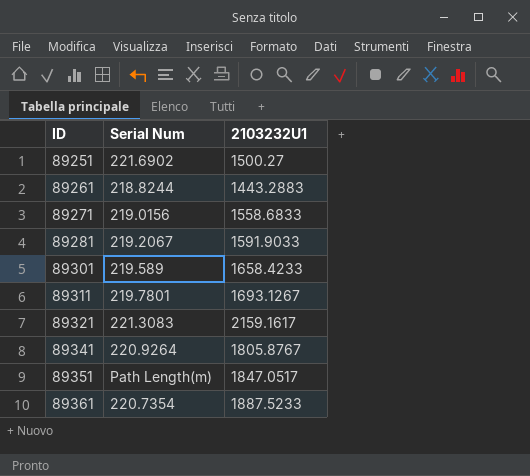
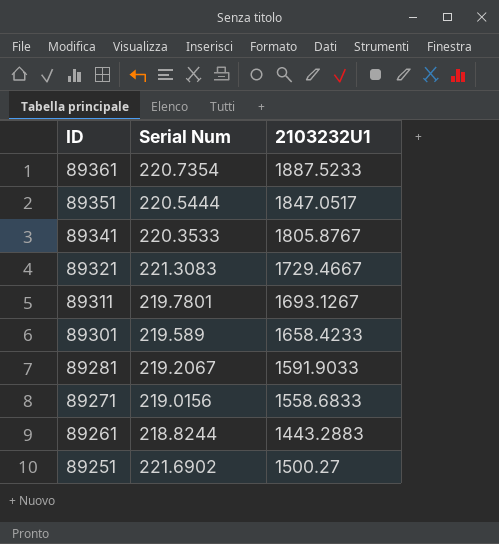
row order: ID ascending -> ID descending
89351 | Serial Num: Path Length(m) -> 220.5444
89341 | Serial Num: 220.9264 -> 220.3533
89321 | 2103232U1: 2159.1617 -> 1729.4667

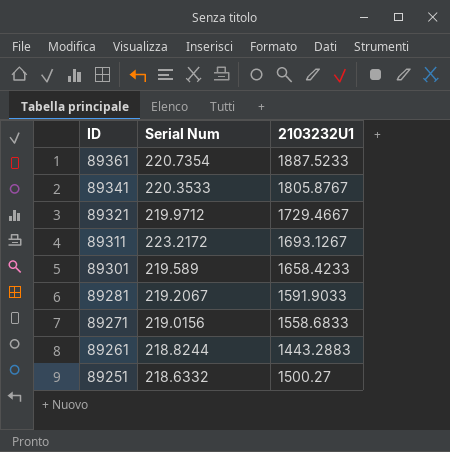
row 89351: 220.5444 | 1847.0517 -> none
89321 | Serial Num: 221.3083 -> 219.9712
89311 | Serial Num: 219.7801 -> 223.2172
89251 | Serial Num: 221.6902 -> 218.6332

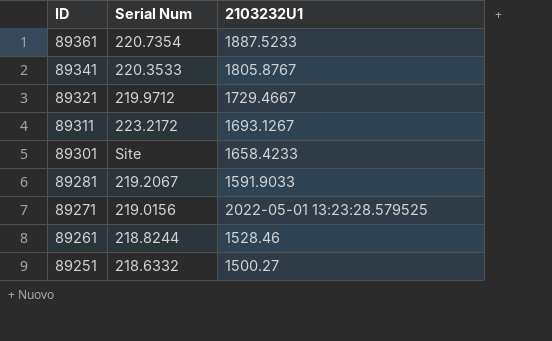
89301 | Serial Num: 219.589 -> Site
89271 | 2103232U1: 1558.6833 -> 2022-05-01 13:23:28.579525
89261 | 2103232U1: 1443.2883 -> 1528.46

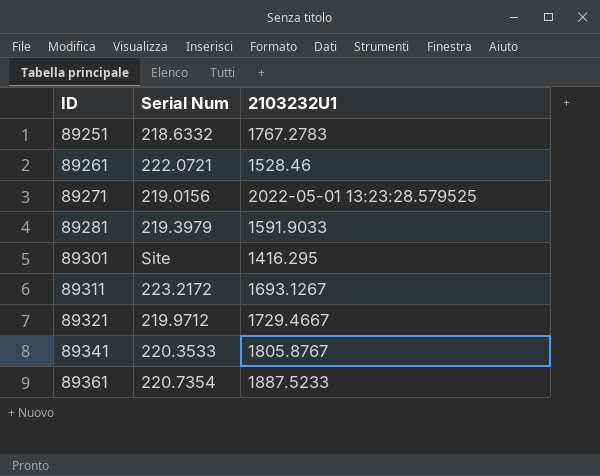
row order: ID descending -> ID ascending
89251 | 2103232U1: 1500.27 -> 1767.2783
89261 | Serial Num: 218.8244 -> 222.0721
89281 | Serial Num: 219.2067 -> 219.3979
89301 | 2103232U1: 1658.4233 -> 1416.295

